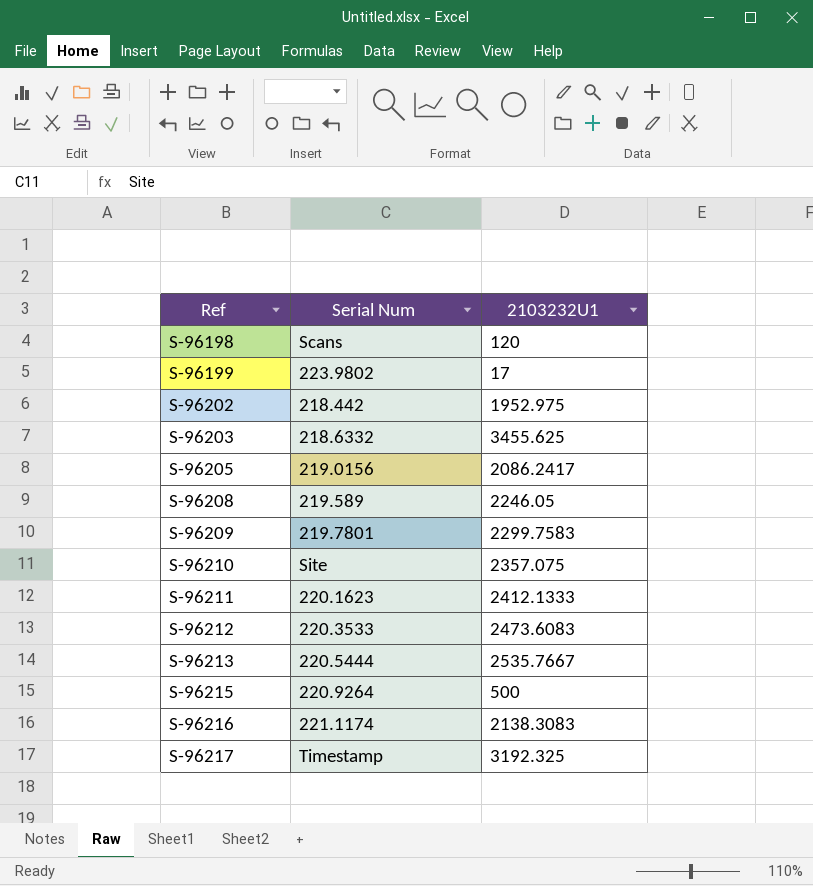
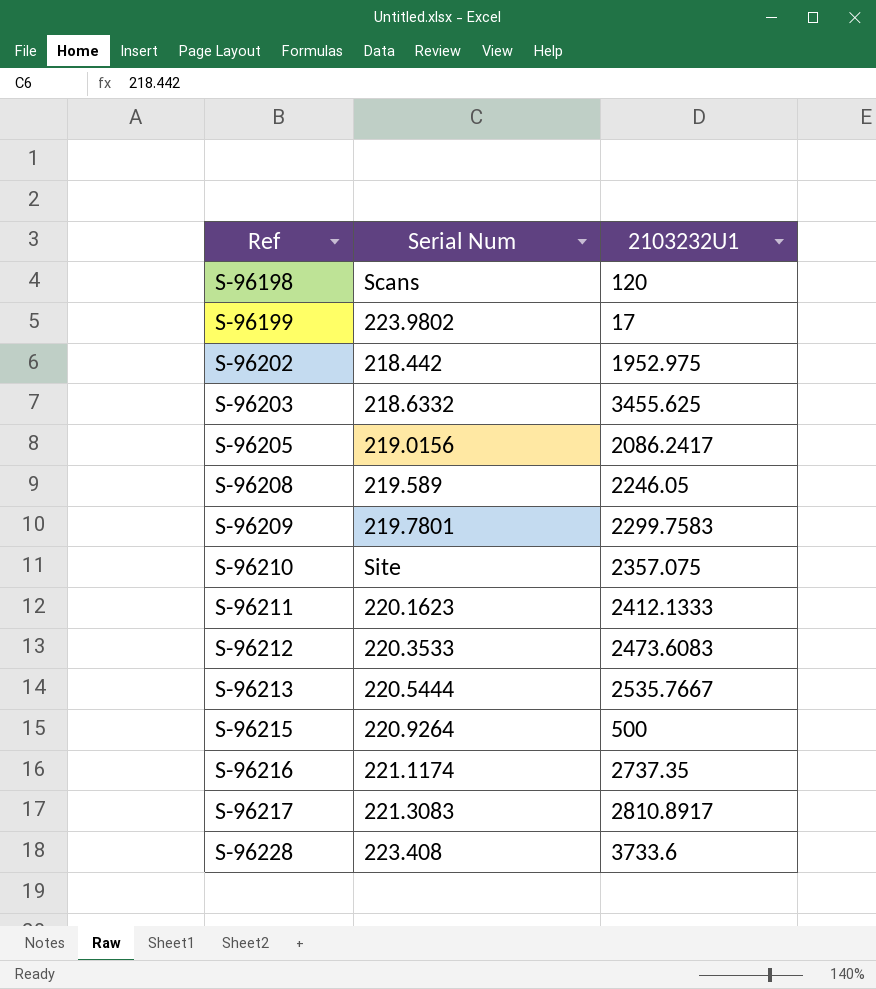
S-96216 | 2103232U1: 2138.3083 -> 2737.35
S-96217 | Serial Num: Timestamp -> 221.3083
S-96217 | 2103232U1: 3192.325 -> 2810.8917
row S-96228: none -> 223.408 | 3733.6

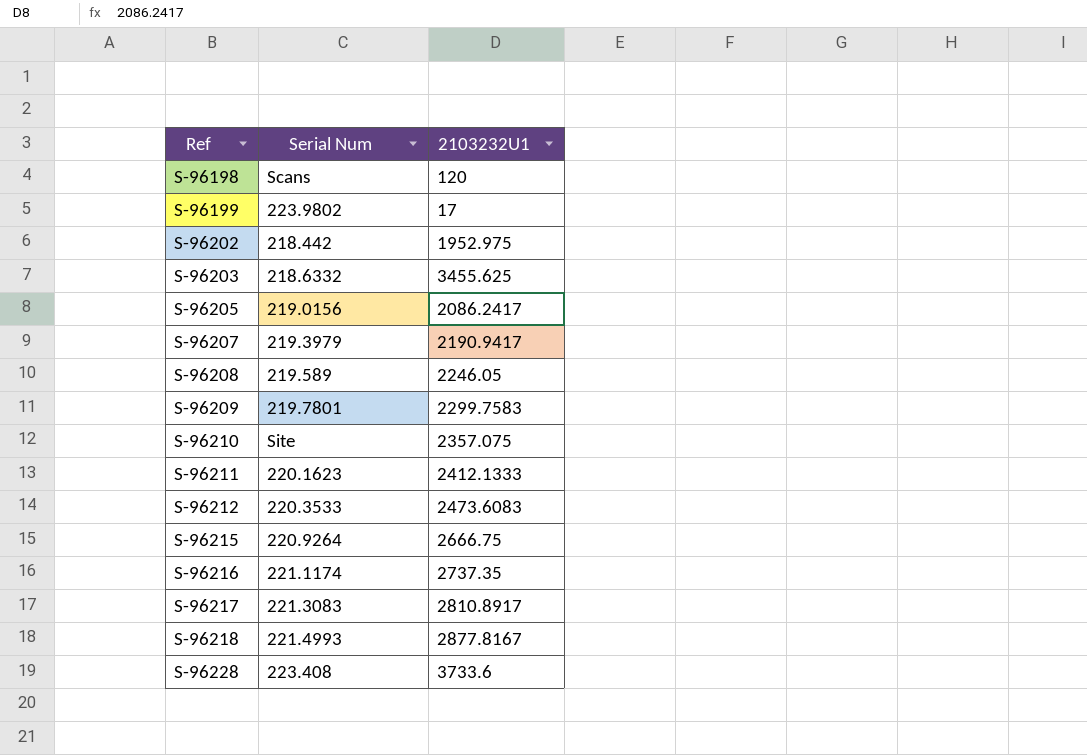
row S-96213: 220.5444 | 2535.7667 -> none
row S-96207: none -> 219.3979 | 2190.9417
S-96215 | 2103232U1: 500 -> 2666.75
row S-96218: none -> 221.4993 | 2877.8167

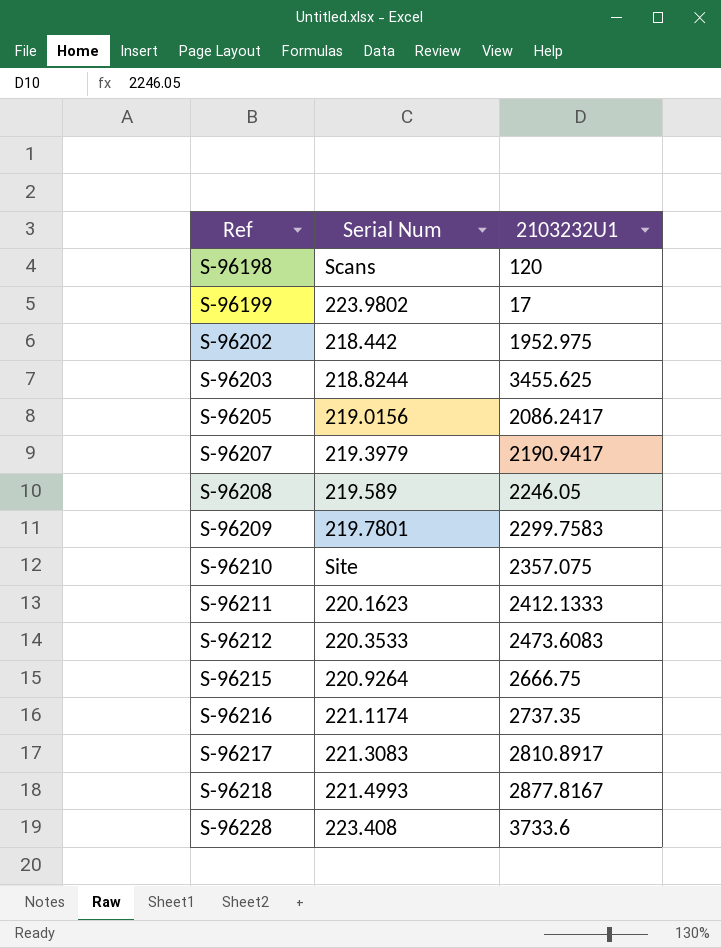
S-96203 | Serial Num: 218.6332 -> 218.8244

